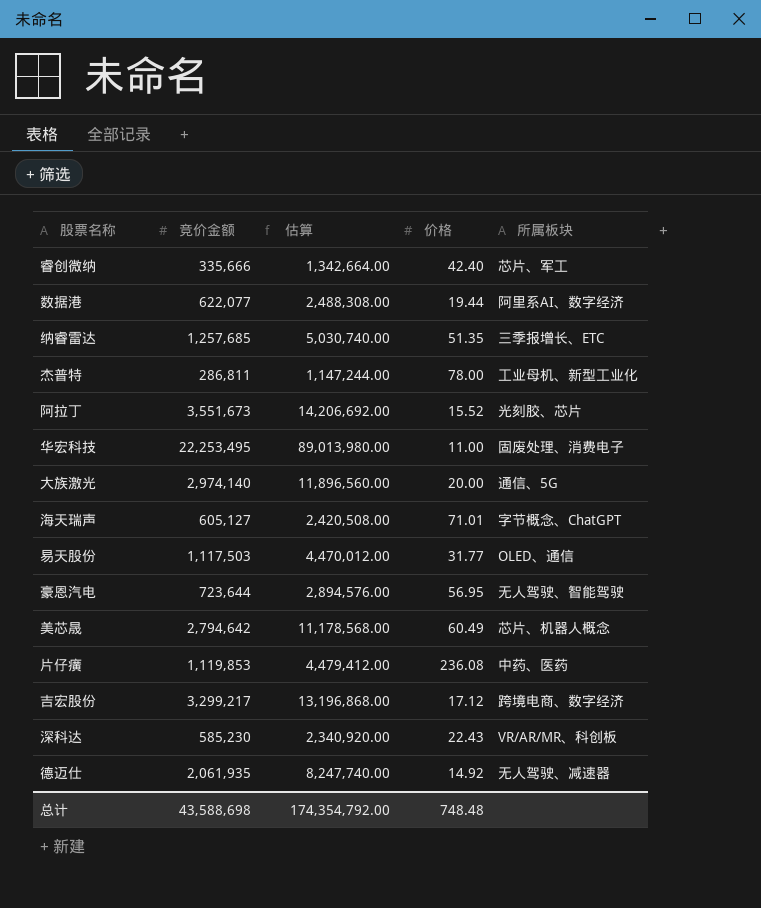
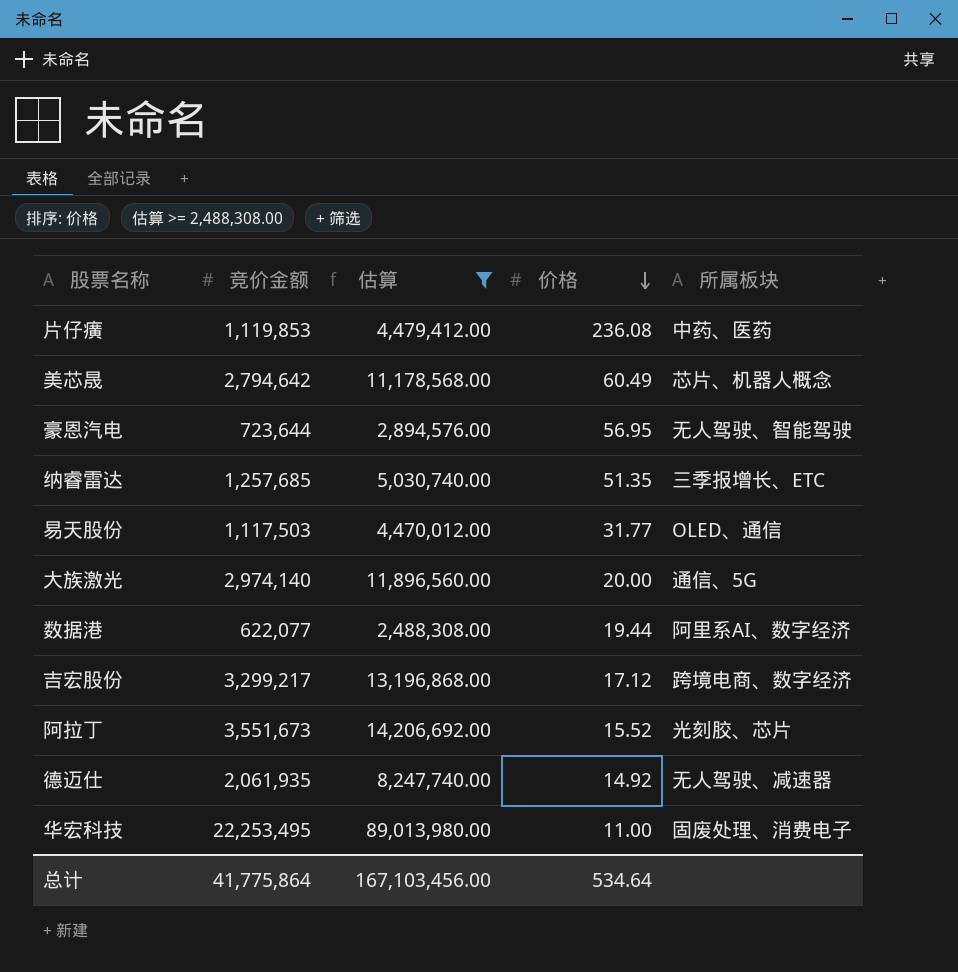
filter: none -> 估算 >= 2,488,308.00
row order: none -> 价格 descending
总计 | 竞价金额: 43,588,698 -> 41,775,864
总计 | 估算: 174,354,792.00 -> 167,103,456.00
总计 | 价格: 748.48 -> 534.64

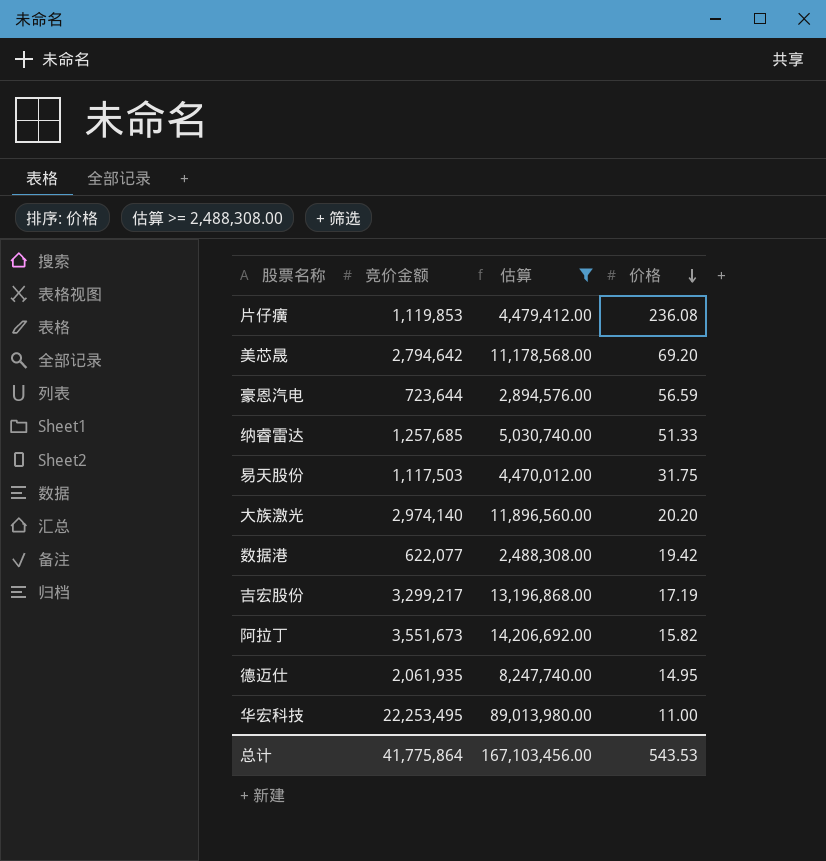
column 所属板块 | position: 5 -> none
美芯晟 | 价格: 60.49 -> 69.20
豪恩汽电 | 价格: 56.95 -> 56.59
纳睿雷达 | 价格: 51.35 -> 51.33
易天股份 | 价格: 31.77 -> 31.75
大族激光 | 价格: 20.00 -> 20.20
数据港 | 价格: 19.44 -> 19.42
吉宏股份 | 价格: 17.12 -> 17.19
阿拉丁 | 价格: 15.52 -> 15.82
德迈仕 | 价格: 14.92 -> 14.95
总计 | 价格: 534.64 -> 543.53

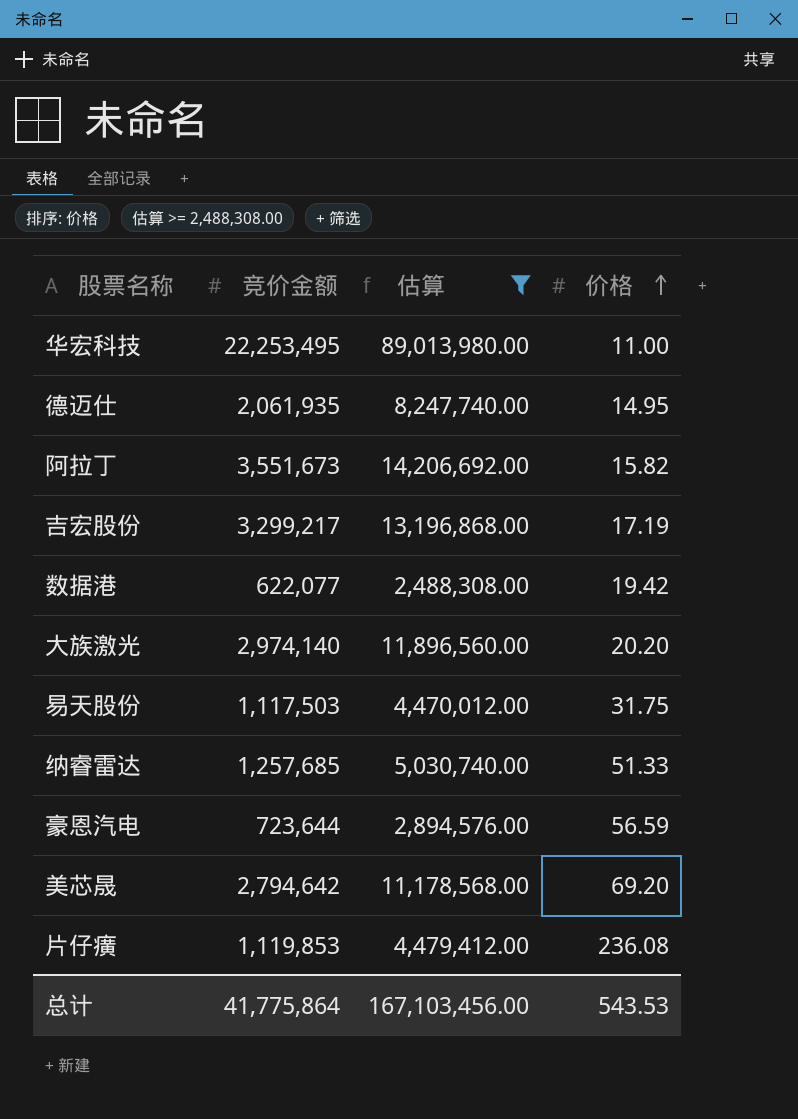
row order: 价格 descending -> 价格 ascending

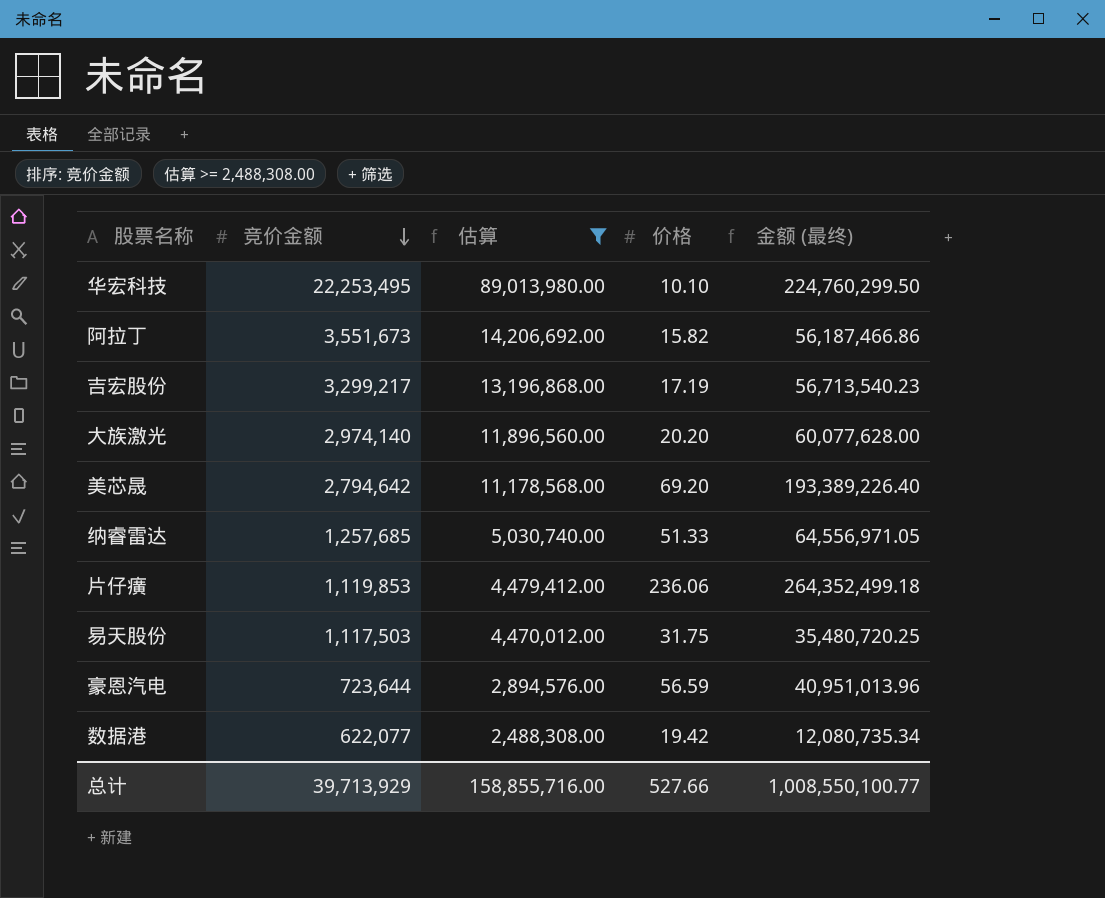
row order: 价格 ascending -> 竞价金额 descending
column 金额 (最终) | formula: none -> [竞价金额] * [价格]
row 德迈仕: 2,061,935 | 8,247,740.00 | 14.95 -> none
华宏科技 | 价格: 11.00 -> 10.10
片仔癀 | 价格: 236.08 -> 236.06
总计 | 竞价金额: 41,775,864 -> 39,713,929
总计 | 估算: 167,103,456.00 -> 158,855,716.00
总计 | 价格: 543.53 -> 527.66

